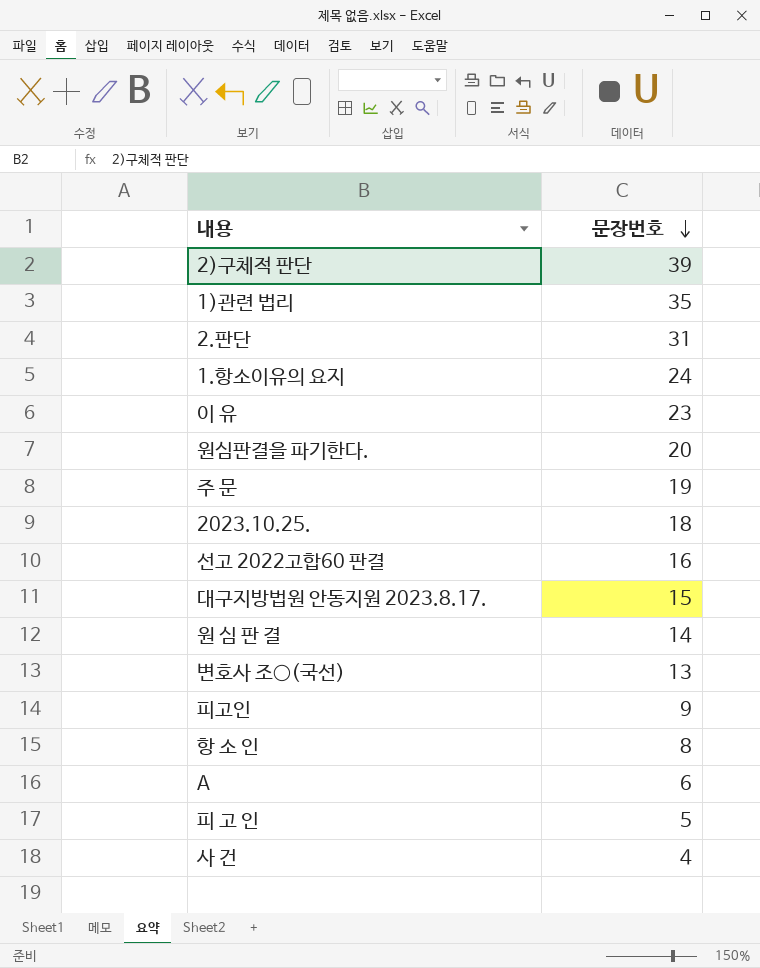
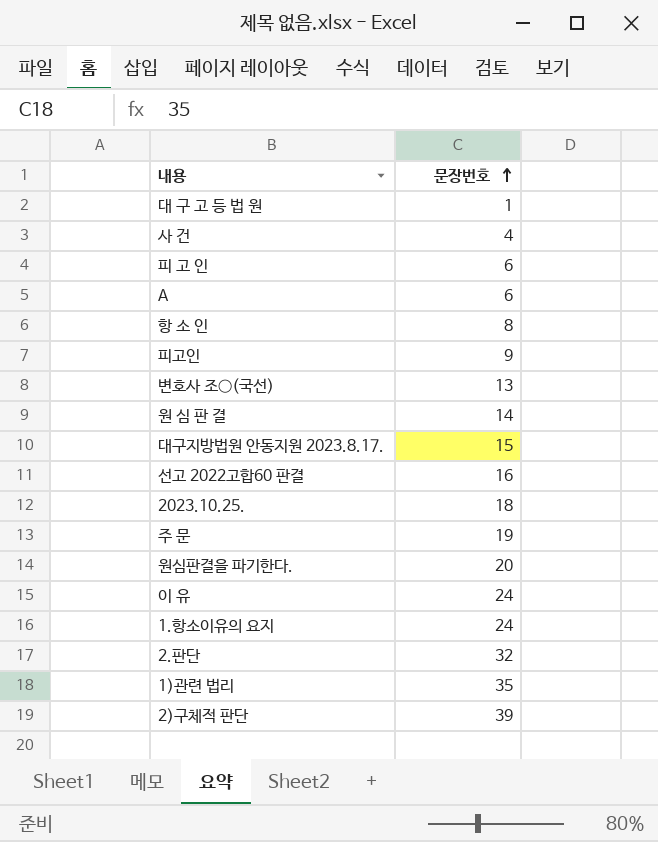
row order: 문장번호 descending -> 문장번호 ascending
row 대 구 고 등 법 원: none -> 1
피 고 인 | 문장번호: 5 -> 6
이 유 | 문장번호: 23 -> 24
2.판단 | 문장번호: 31 -> 32

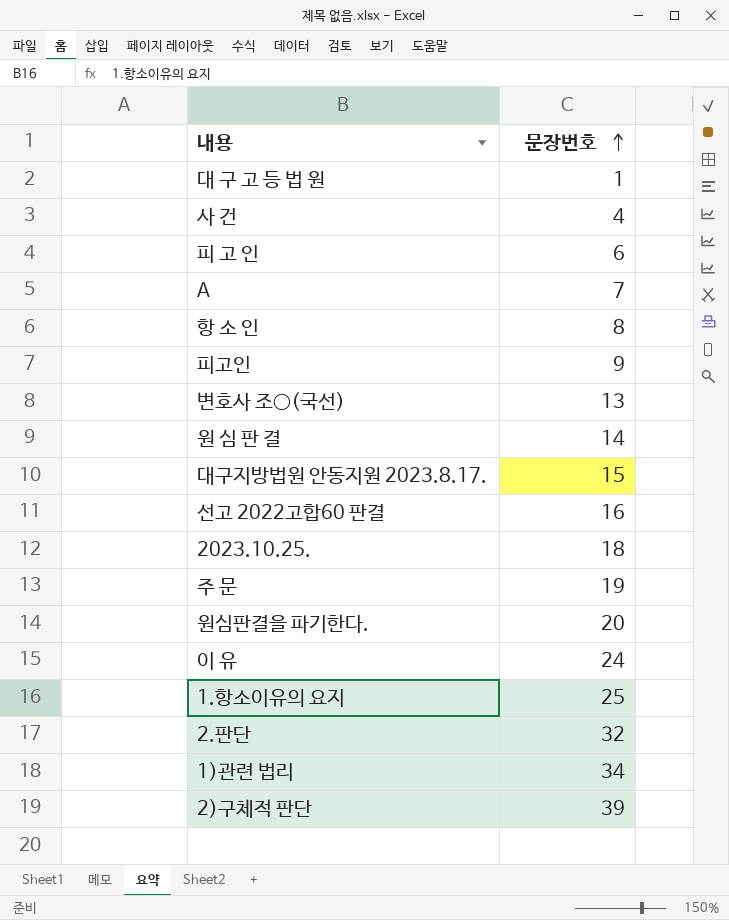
A | 문장번호: 6 -> 7
1.항소이유의 요지 | 문장번호: 24 -> 25
1)관련 법리 | 문장번호: 35 -> 34

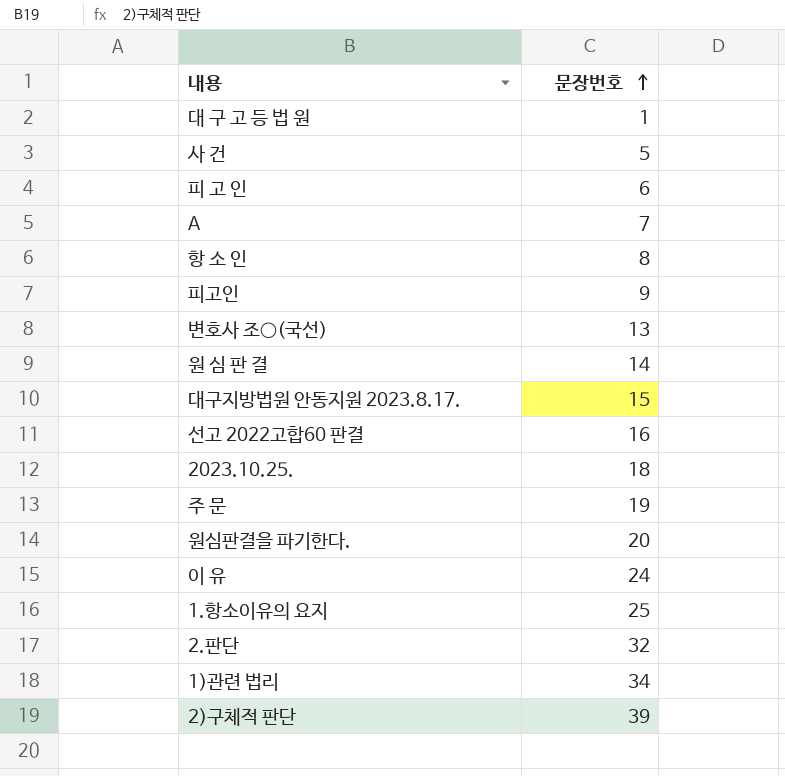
사 건 | 문장번호: 4 -> 5

